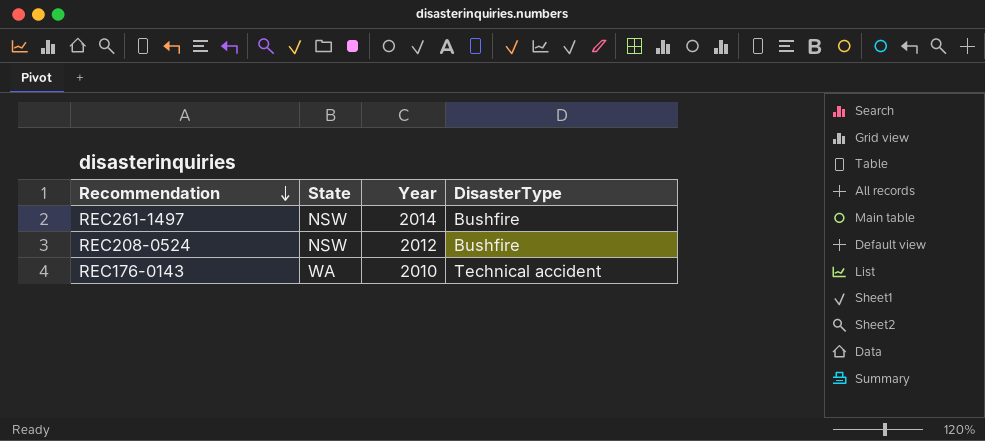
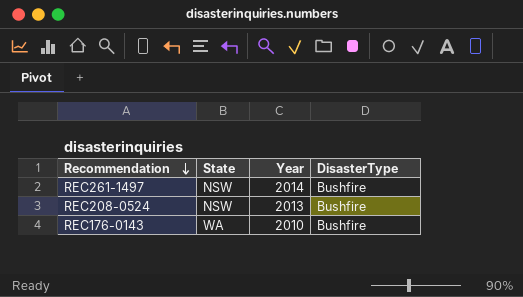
REC208-0524 | Year: 2012 -> 2013
REC176-0143 | DisasterType: Technical accident -> Bushfire

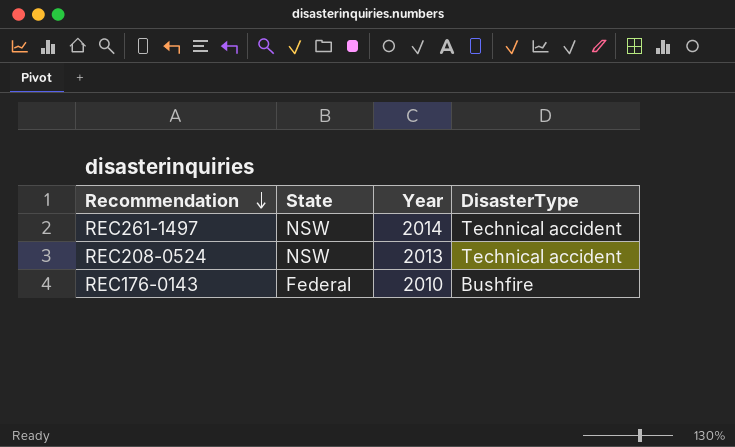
REC261-1497 | DisasterType: Bushfire -> Technical accident
REC208-0524 | DisasterType: Bushfire -> Technical accident
REC176-0143 | State: WA -> Federal

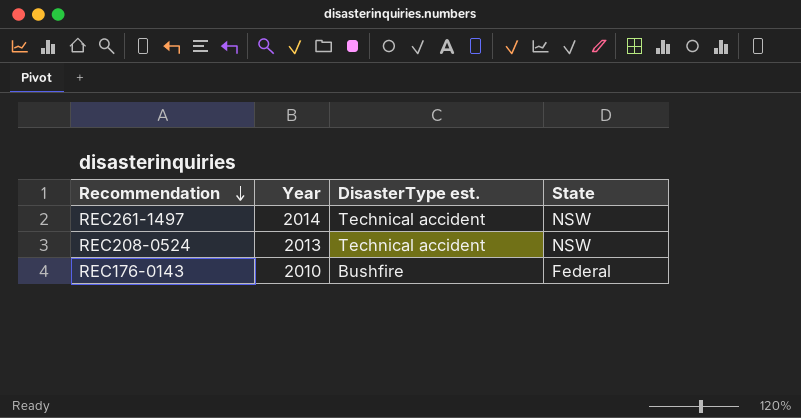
column name: DisasterType -> DisasterType est.
column State | position: 2 -> 4

